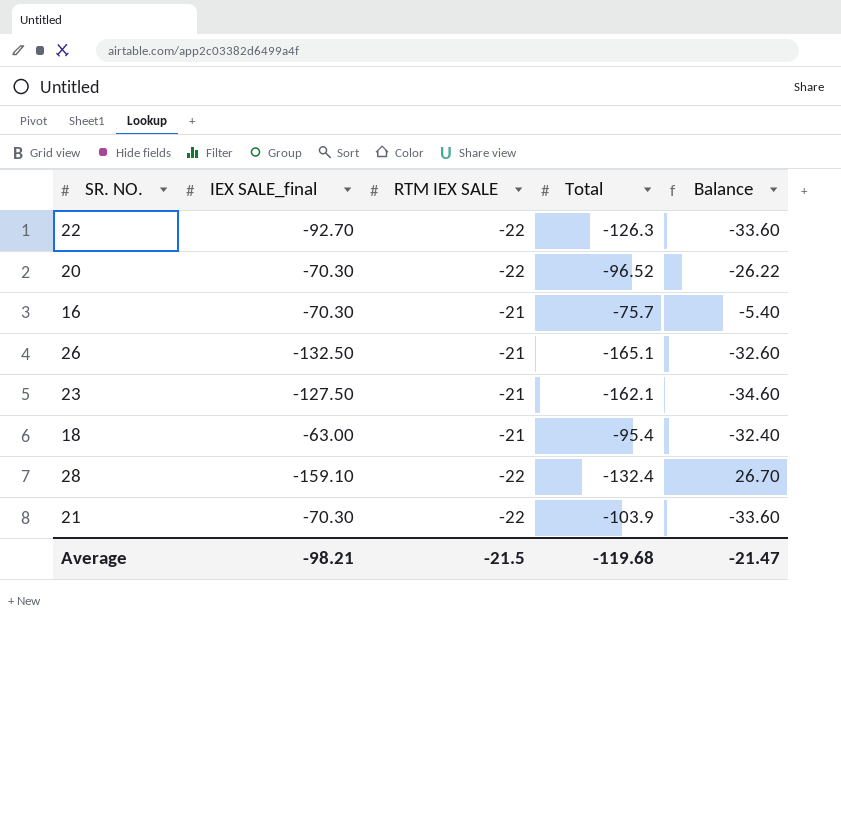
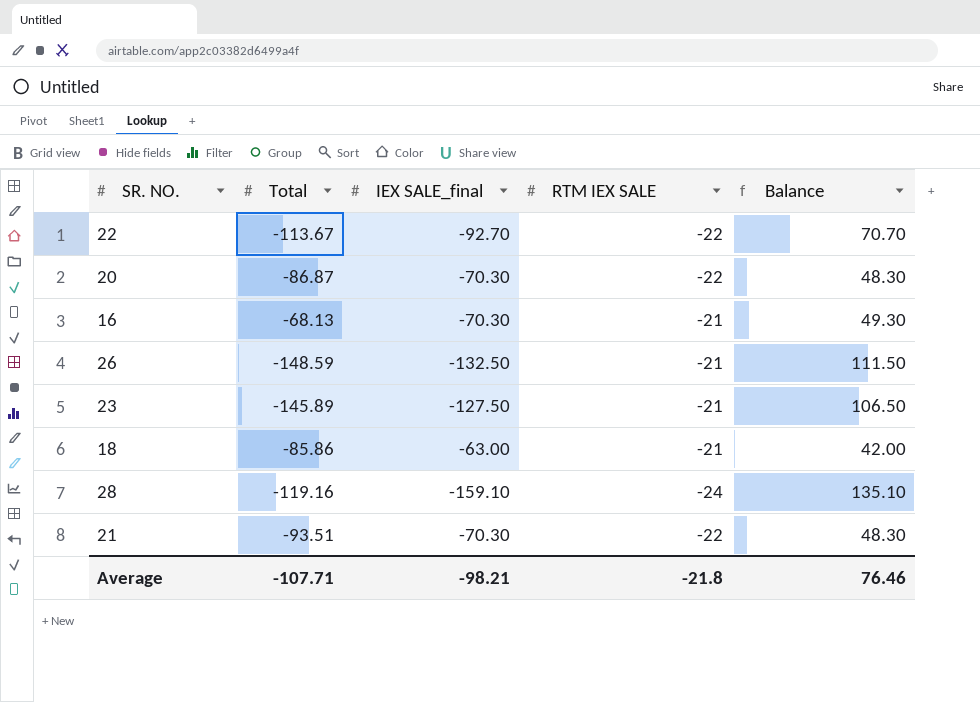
column Total | position: 4 -> 2
column Balance | formula: [Total] - [IEX SALE_final] -> [RTM IEX SALE] - [IEX SALE_final]
22 | Total: -126.3 -> -113.67
20 | Total: -96.52 -> -86.87
16 | Total: -75.7 -> -68.13
26 | Total: -165.1 -> -148.59
23 | Total: -162.1 -> -145.89
18 | Total: -95.4 -> -85.86
28 | Total: -132.4 -> -119.16
28 | RTM IEX SALE: -22 -> -24
21 | Total: -103.9 -> -93.51
Average | Total: -119.68 -> -107.71
Average | RTM IEX SALE: -21.5 -> -21.8
Average | Balance: -21.47 -> 76.46

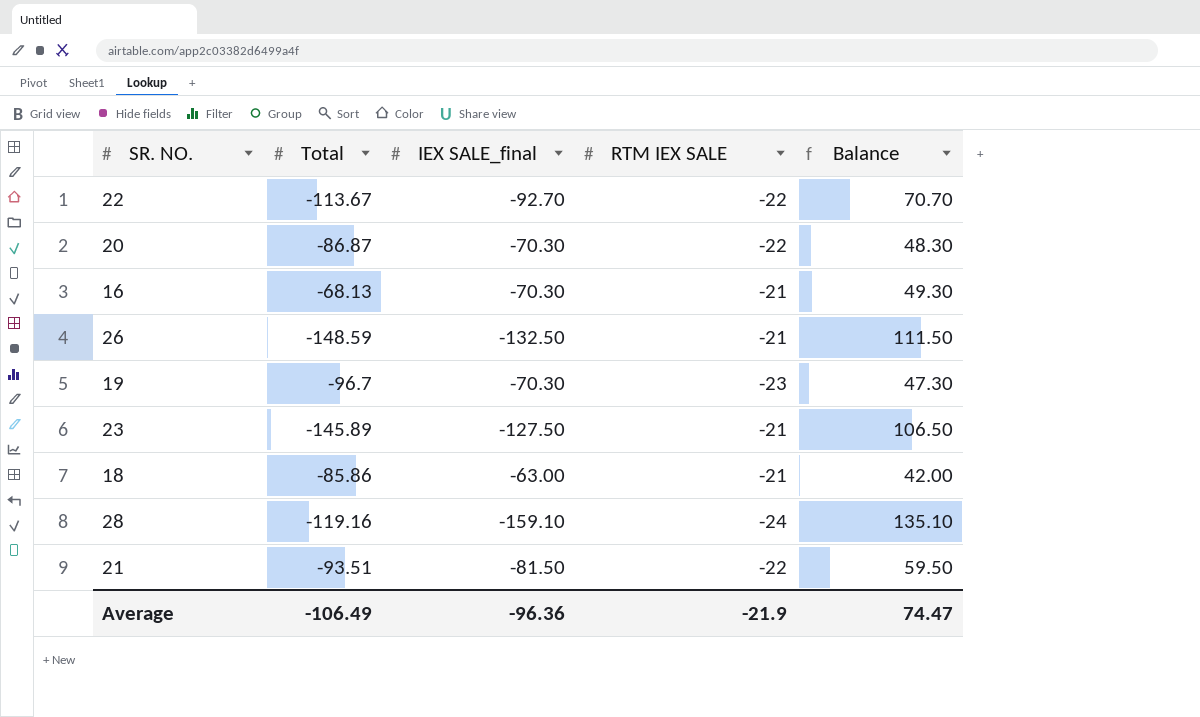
row 19: none -> -96.7 | -70.30 | -23 | 47.30
21 | IEX SALE_final: -70.30 -> -81.50
21 | Balance: 48.30 -> 59.50
Average | Total: -107.71 -> -106.49
Average | IEX SALE_final: -98.21 -> -96.36
Average | RTM IEX SALE: -21.8 -> -21.9
Average | Balance: 76.46 -> 74.47

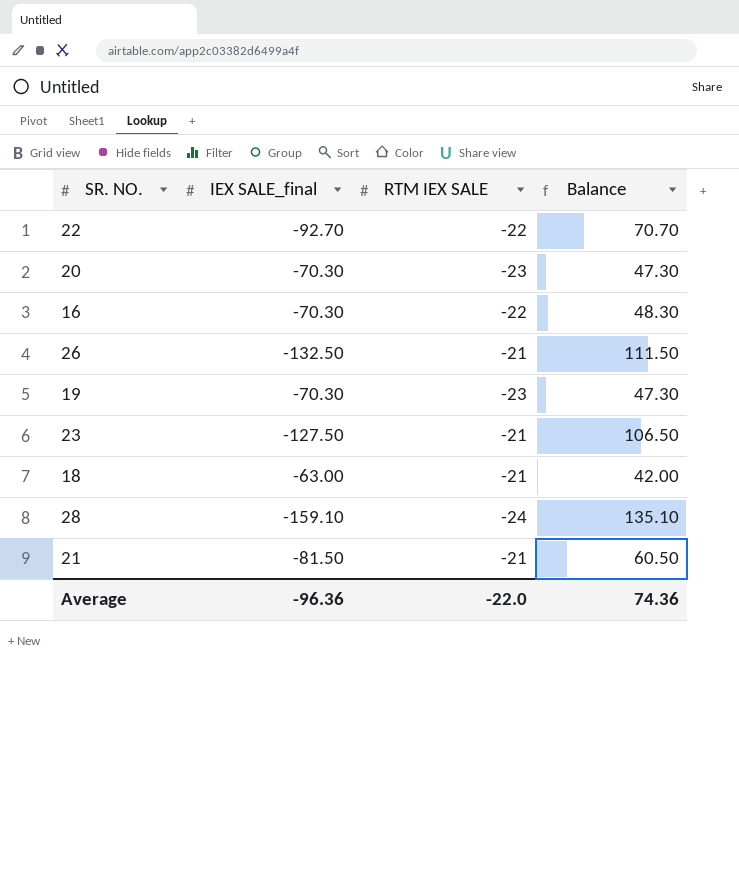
column Total | position: 2 -> none
20 | RTM IEX SALE: -22 -> -23
20 | Balance: 48.30 -> 47.30
16 | RTM IEX SALE: -21 -> -22
16 | Balance: 49.30 -> 48.30
21 | RTM IEX SALE: -22 -> -21
21 | Balance: 59.50 -> 60.50
Average | RTM IEX SALE: -21.9 -> -22.0
Average | Balance: 74.47 -> 74.36

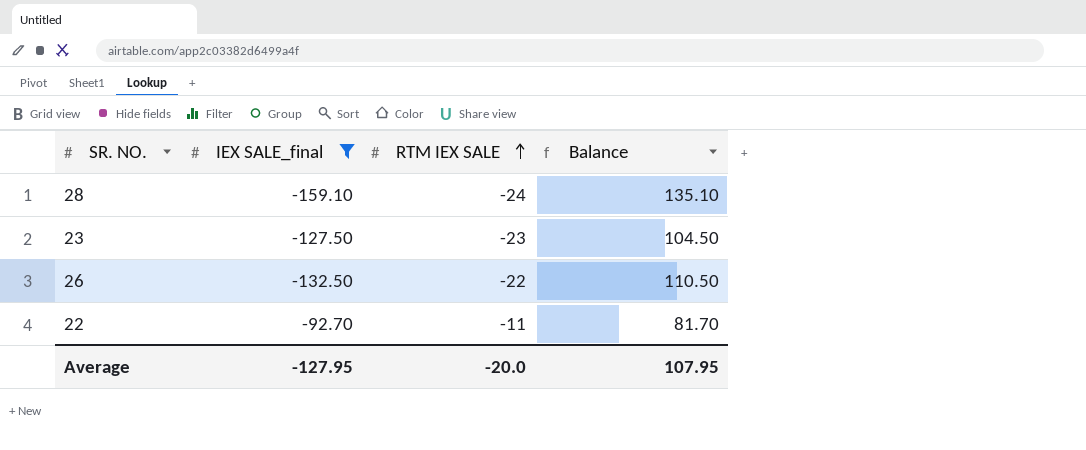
filter: none -> IEX SALE_final <= -92.70
row order: none -> RTM IEX SALE ascending
23 | RTM IEX SALE: -21 -> -23
23 | Balance: 106.50 -> 104.50
26 | RTM IEX SALE: -21 -> -22
26 | Balance: 111.50 -> 110.50
22 | RTM IEX SALE: -22 -> -11
22 | Balance: 70.70 -> 81.70
Average | IEX SALE_final: -96.36 -> -127.95
Average | RTM IEX SALE: -22.0 -> -20.0
Average | Balance: 74.36 -> 107.95

